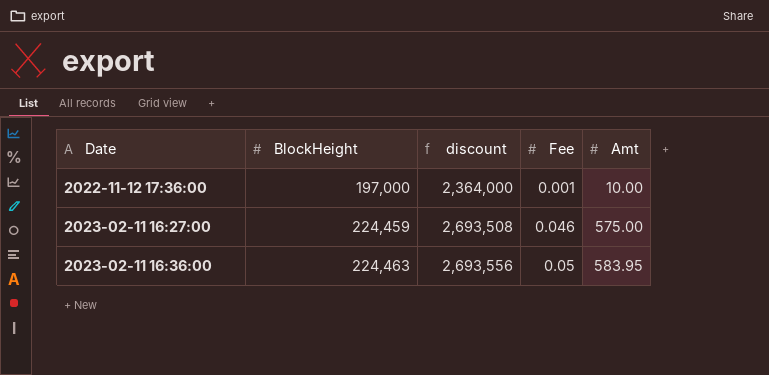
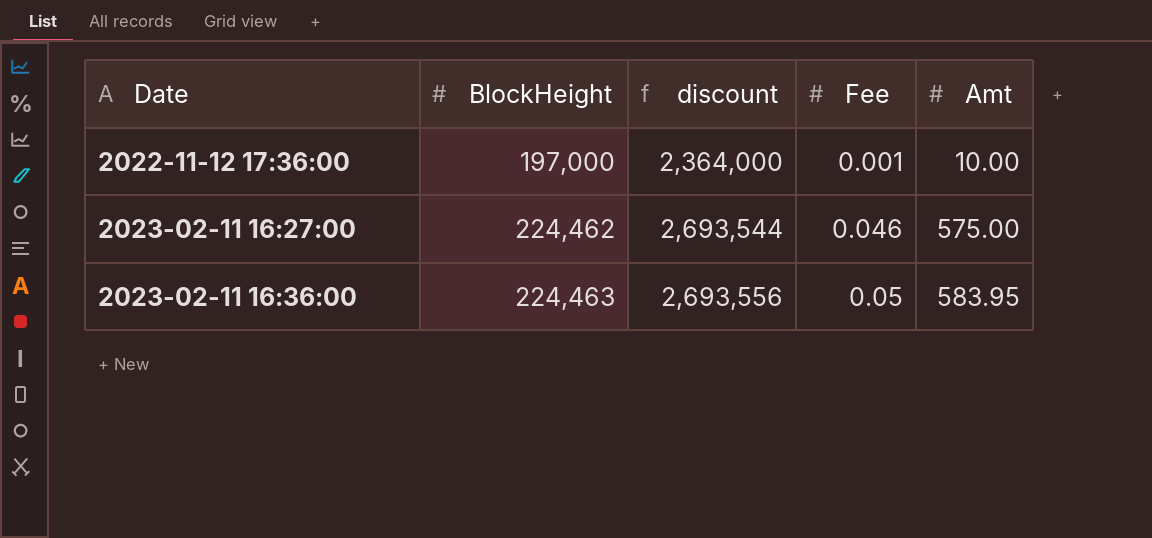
2023-02-11 16:27:00 | BlockHeight: 224,459 -> 224,462
2023-02-11 16:27:00 | discount: 2,693,508 -> 2,693,544

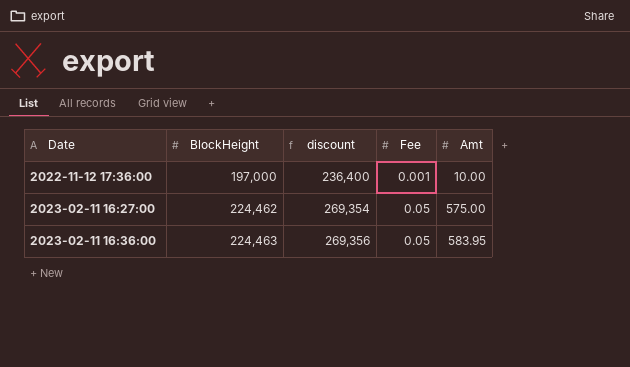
column discount | formula: [BlockHeight] * 12 -> [BlockHeight] * 1.2
2023-02-11 16:27:00 | Fee: 0.046 -> 0.05

